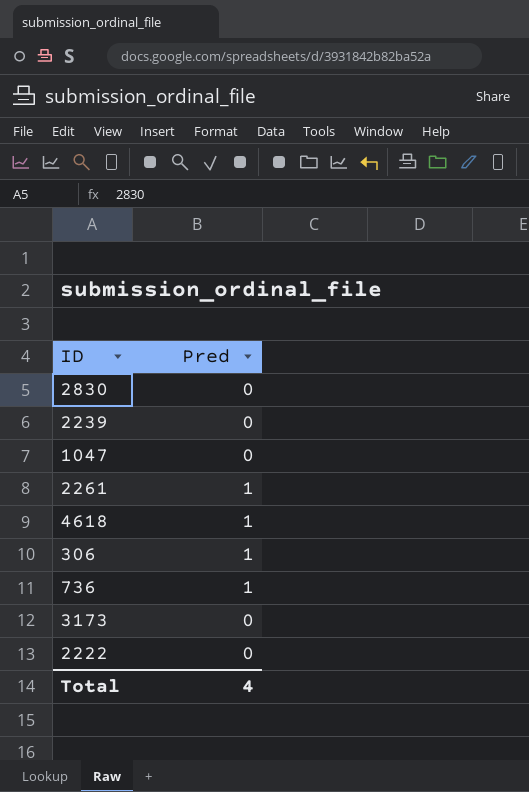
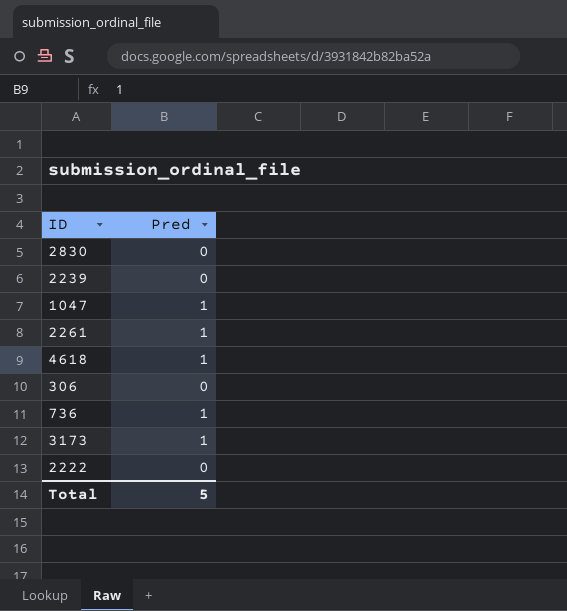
1047 | Pred: 0 -> 1
306 | Pred: 1 -> 0
3173 | Pred: 0 -> 1
Total | Pred: 4 -> 5

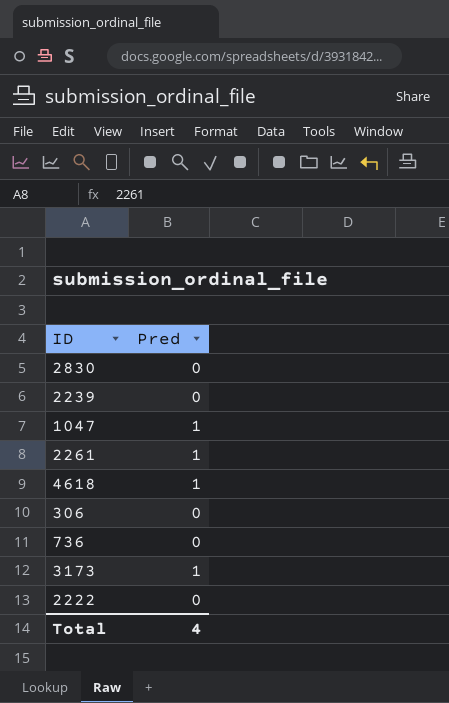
736 | Pred: 1 -> 0
Total | Pred: 5 -> 4

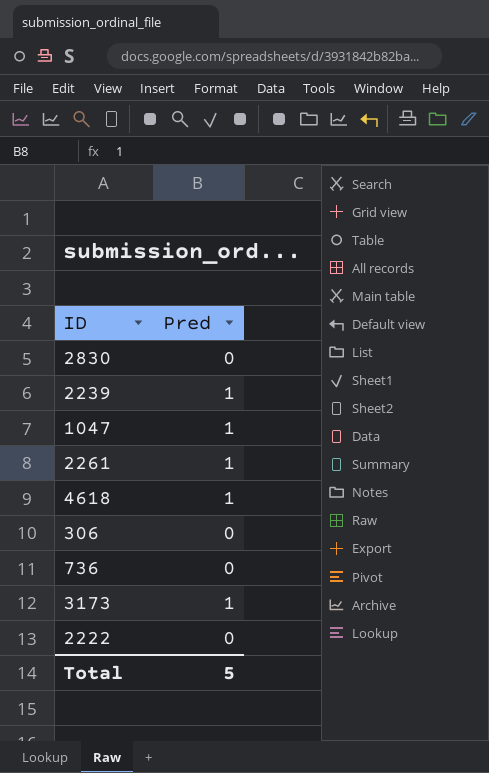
2239 | Pred: 0 -> 1
Total | Pred: 4 -> 5

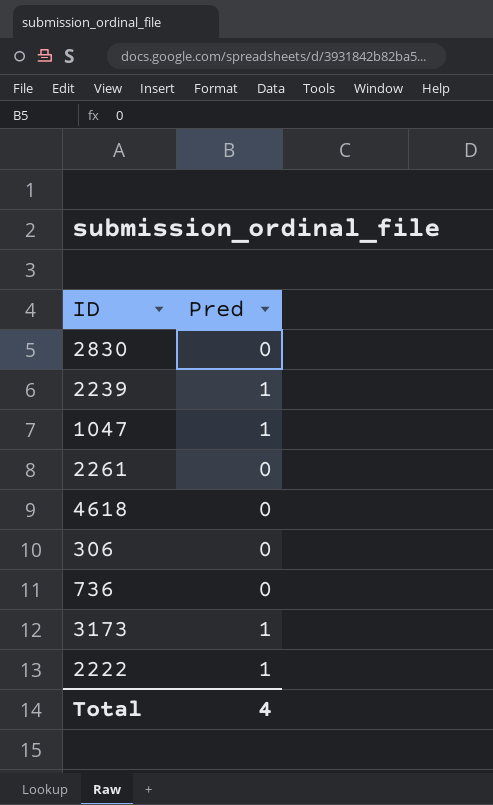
2261 | Pred: 1 -> 0
4618 | Pred: 1 -> 0
2222 | Pred: 0 -> 1
Total | Pred: 5 -> 4

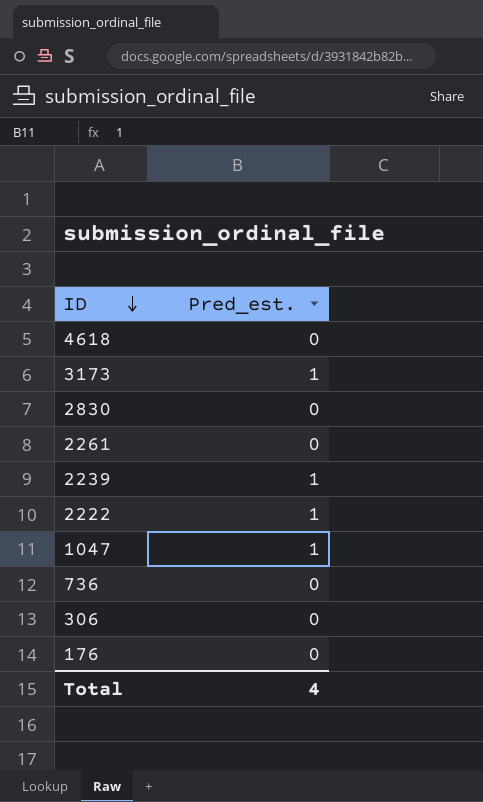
row order: none -> ID descending
column name: Pred -> Pred_est.
row 176: none -> 0

